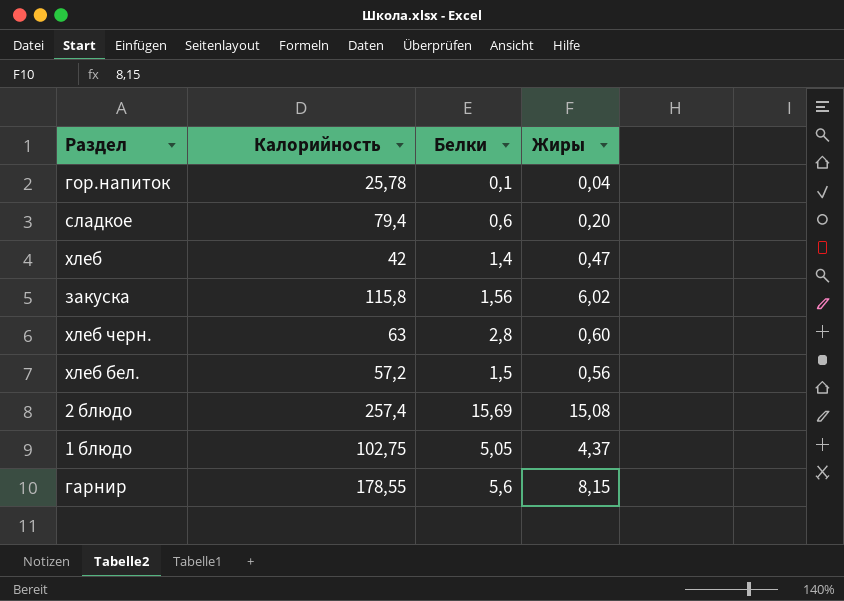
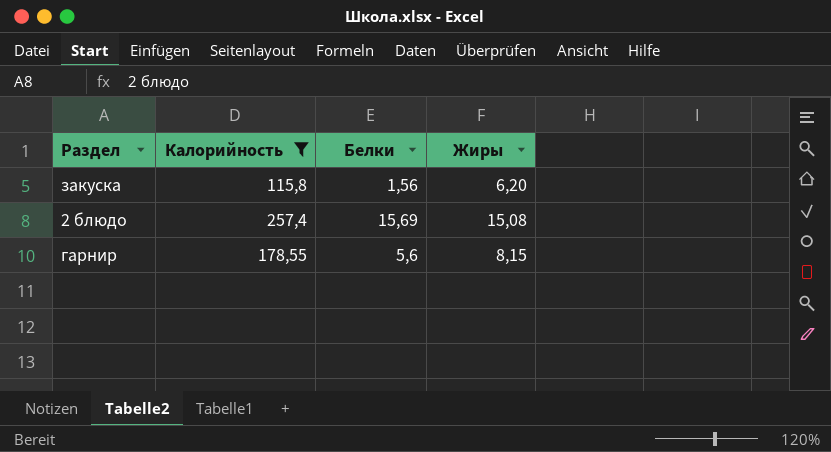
filter: none -> Калорийность >= 115,8
закуска | Жиры: 6,02 -> 6,20

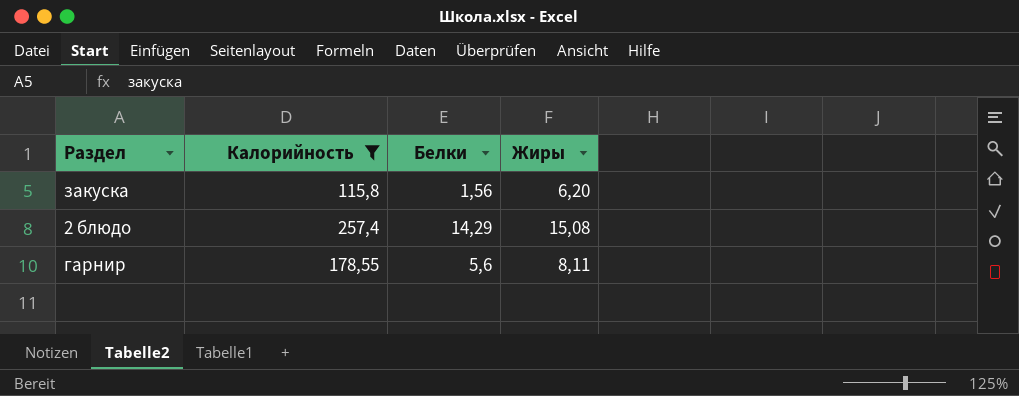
2 блюдо | Белки: 15,69 -> 14,29
гарнир | Жиры: 8,15 -> 8,11

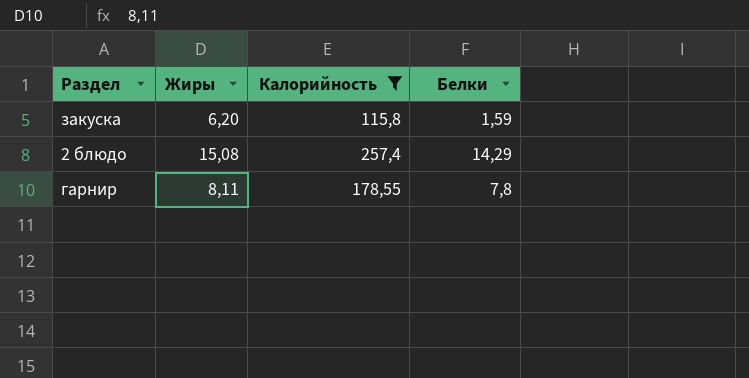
column Жиры | position: 4 -> 2
закуска | Белки: 1,56 -> 1,59
гарнир | Белки: 5,6 -> 7,8

